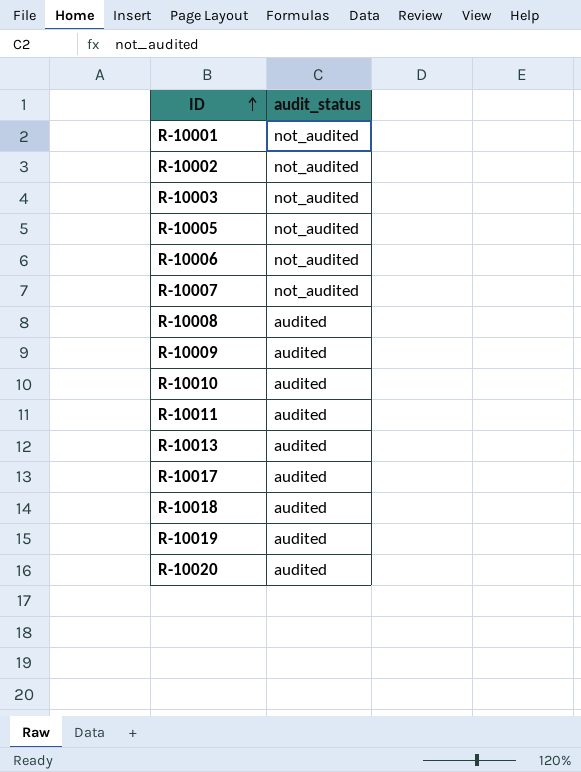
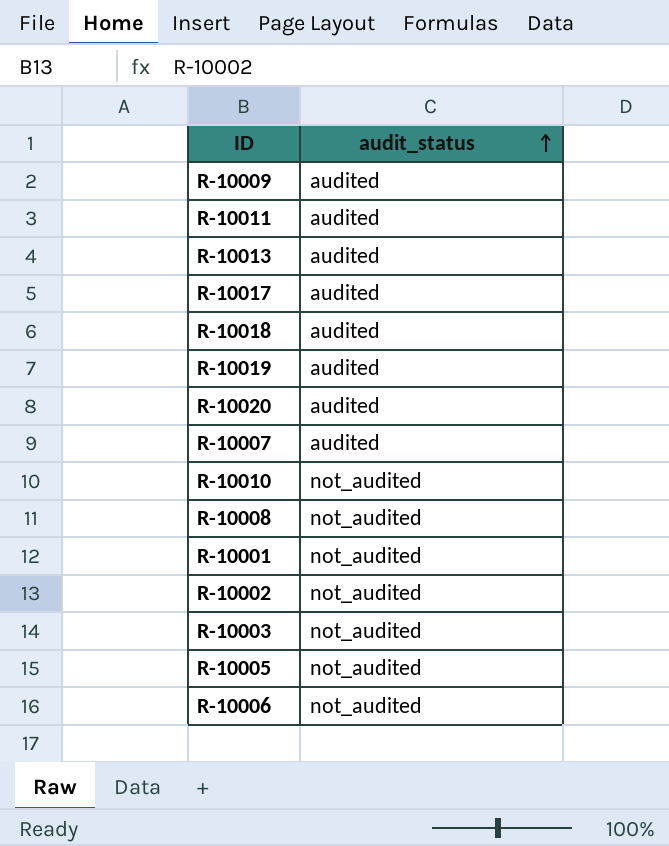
row order: ID ascending -> audit_status ascending
R-10007 | audit_status: not_audited -> audited
R-10010 | audit_status: audited -> not_audited
R-10008 | audit_status: audited -> not_audited

